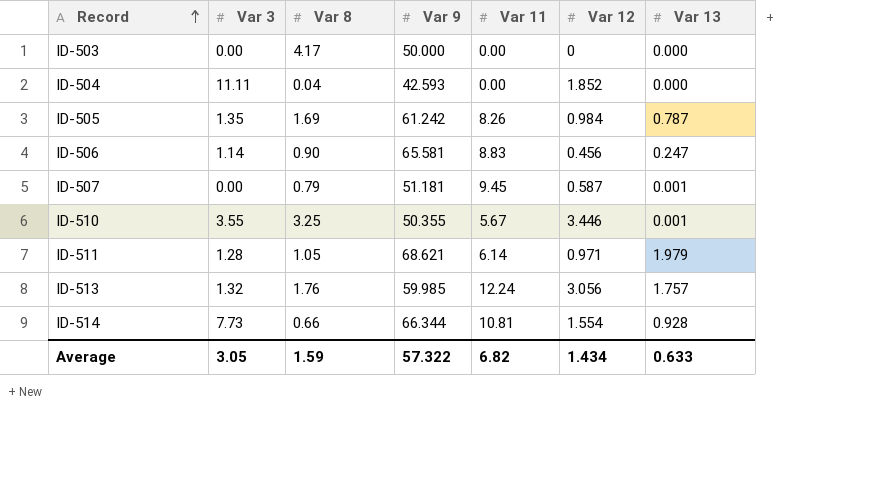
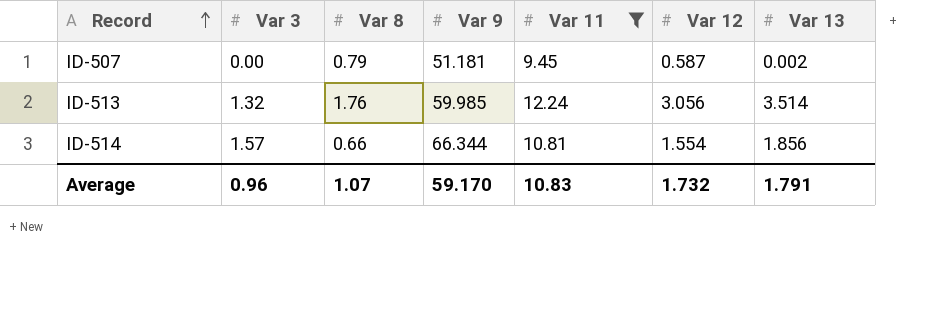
filter: none -> Var 11 >= 9.45
ID-507 | Var 13: 0.001 -> 0.002
ID-513 | Var 13: 1.757 -> 3.514
ID-514 | Var 3: 7.73 -> 1.57
ID-514 | Var 13: 0.928 -> 1.856
Average | Var 3: 3.05 -> 0.96
Average | Var 8: 1.59 -> 1.07
Average | Var 9: 57.322 -> 59.170
Average | Var 11: 6.82 -> 10.83
Average | Var 12: 1.434 -> 1.732
Average | Var 13: 0.633 -> 1.791

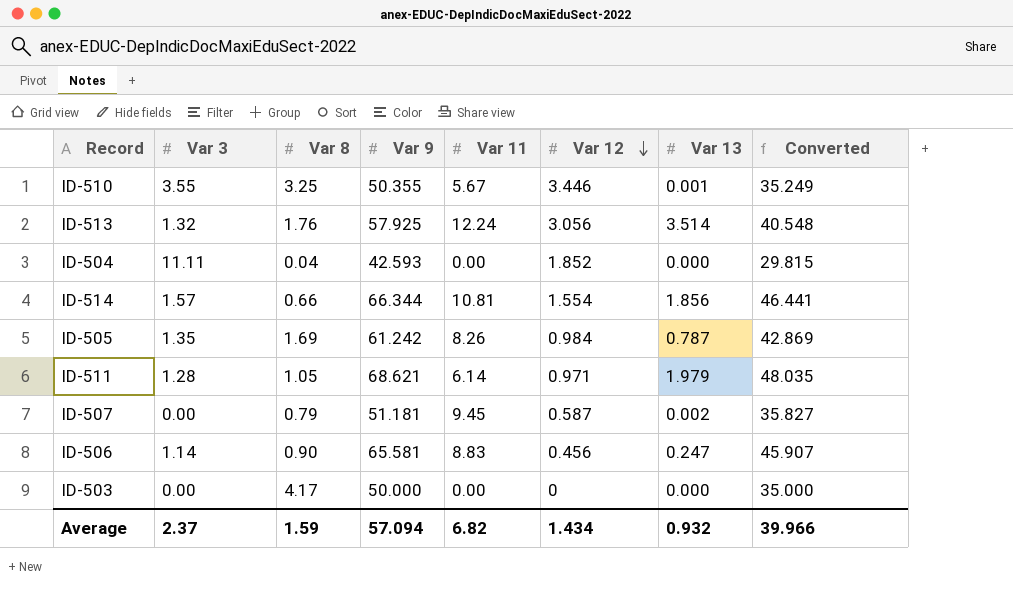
filter: Var 11 >= 9.45 -> none
row order: Record ascending -> Var 12 descending
column Converted | formula: none -> [Var 9] * 0.7
ID-513 | Var 9: 59.985 -> 57.925
Average | Var 3: 0.96 -> 2.37
Average | Var 8: 1.07 -> 1.59
Average | Var 9: 59.170 -> 57.094
Average | Var 11: 10.83 -> 6.82
Average | Var 12: 1.732 -> 1.434
Average | Var 13: 1.791 -> 0.932

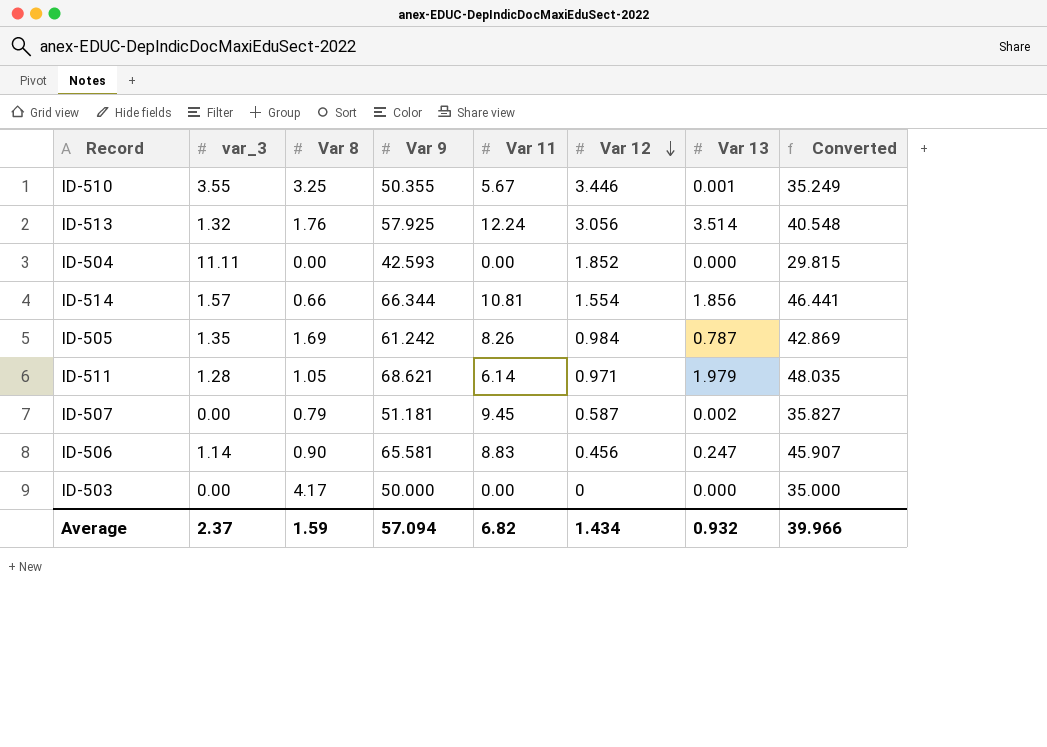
column name: Var 3 -> var_3
ID-504 | Var 8: 0.04 -> 0.00

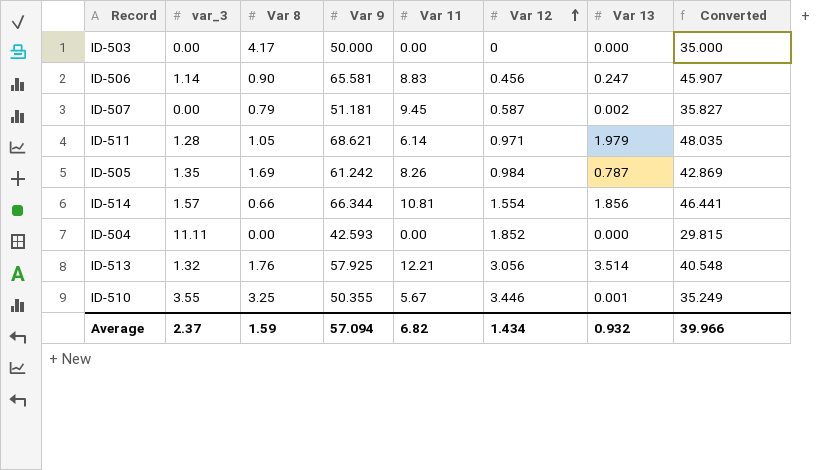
row order: Var 12 descending -> Var 12 ascending
ID-513 | Var 11: 12.24 -> 12.21

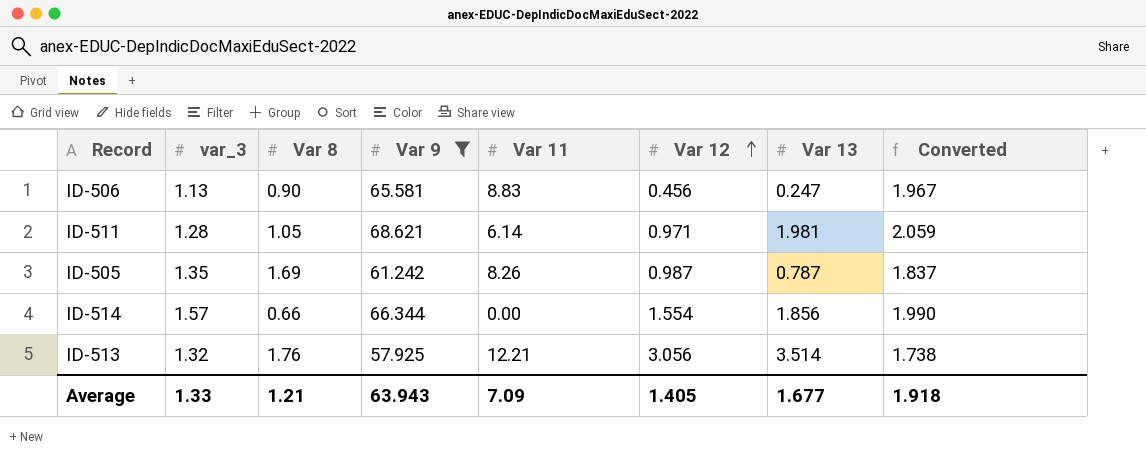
filter: none -> Var 9 >= 57.925
column Converted | formula: [Var 9] * 0.7 -> [Var 9] * 0.03
ID-506 | var_3: 1.14 -> 1.13
ID-511 | Var 13: 1.979 -> 1.981
ID-505 | Var 12: 0.984 -> 0.987
ID-514 | Var 11: 10.81 -> 0.00
Average | var_3: 2.37 -> 1.33
Average | Var 8: 1.59 -> 1.21
Average | Var 9: 57.094 -> 63.943
Average | Var 11: 6.82 -> 7.09
Average | Var 12: 1.434 -> 1.405
Average | Var 13: 0.932 -> 1.677
Average | Converted: 39.966 -> 1.918

